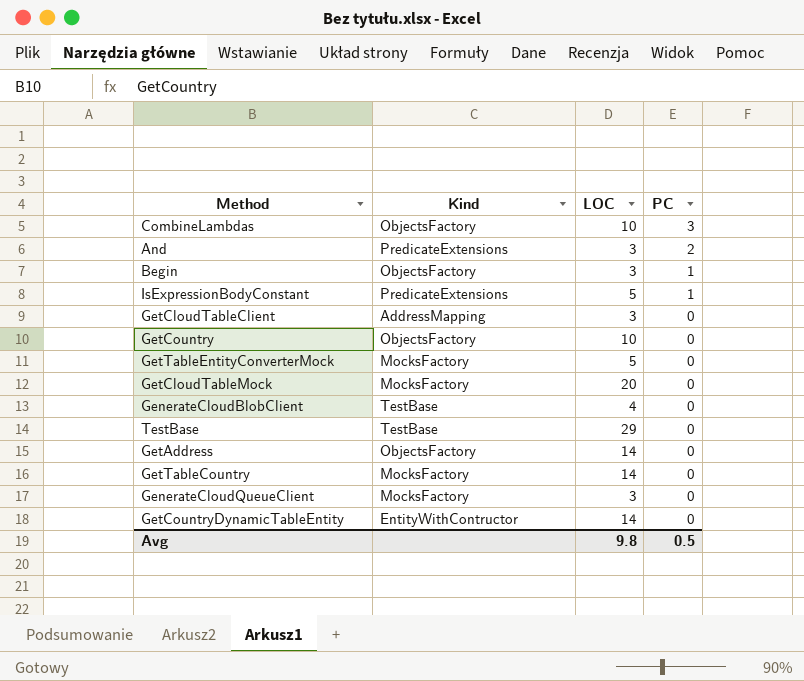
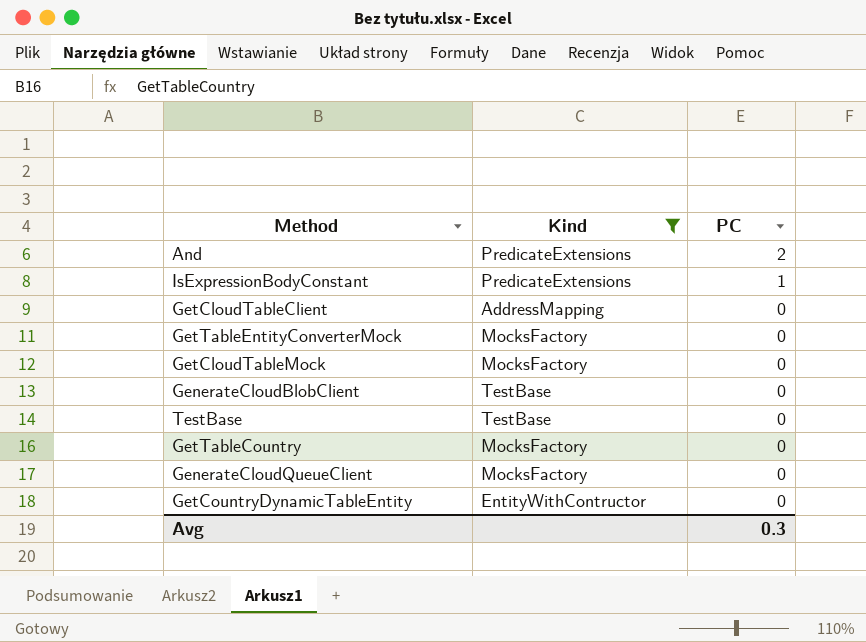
filter: none -> Kind != ObjectsFactory
column LOC | position: 3 -> none
Avg | PC: 0.5 -> 0.3

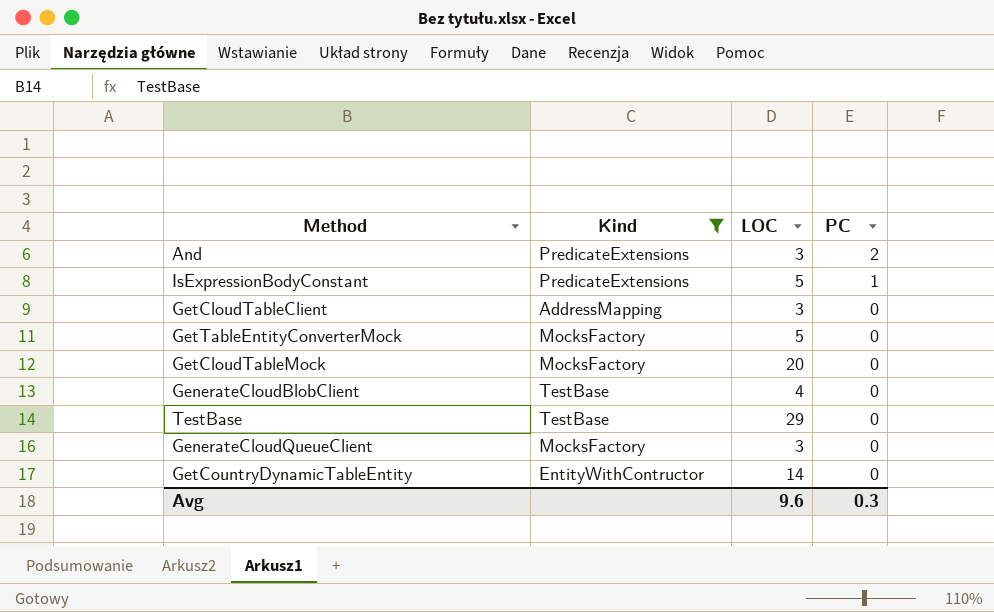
column LOC | position: none -> 3
row GetTableCountry: MocksFactory | 0 -> none

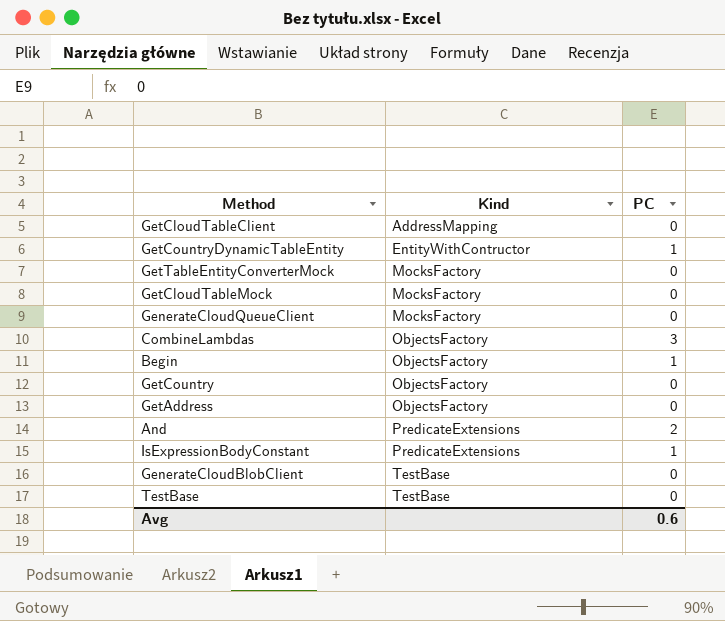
filter: Kind != ObjectsFactory -> none
row order: PC descending -> Kind ascending
column LOC | position: 3 -> none
GetCountryDynamicTableEntity | PC: 0 -> 1
Avg | PC: 0.3 -> 0.6

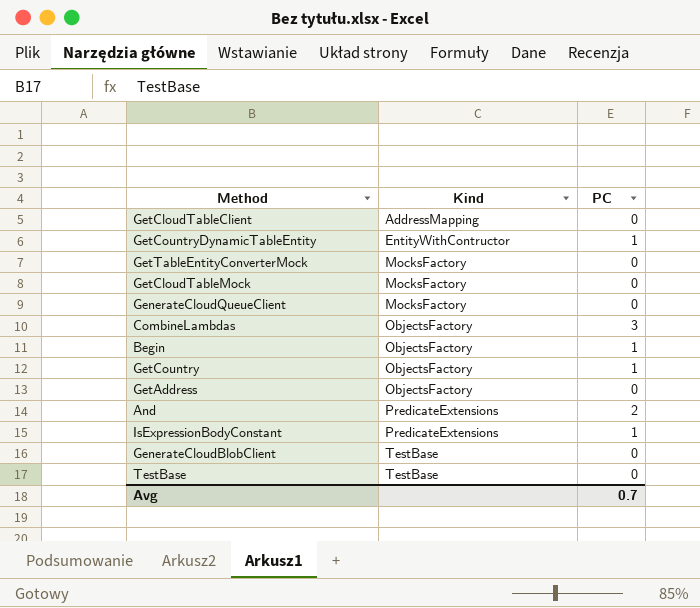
GetCountry | PC: 0 -> 1
Avg | PC: 0.6 -> 0.7

